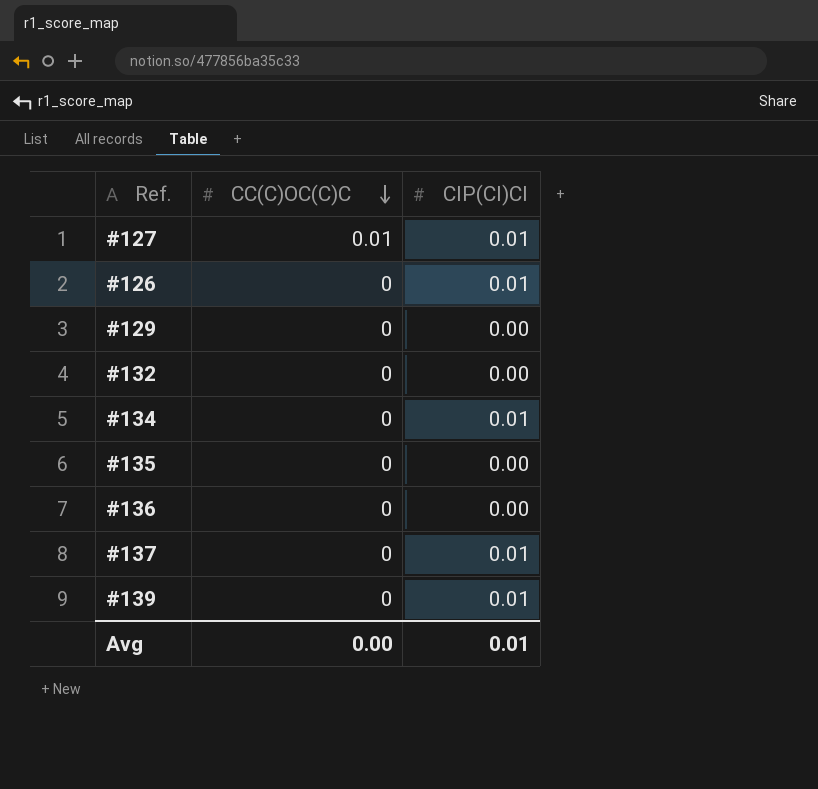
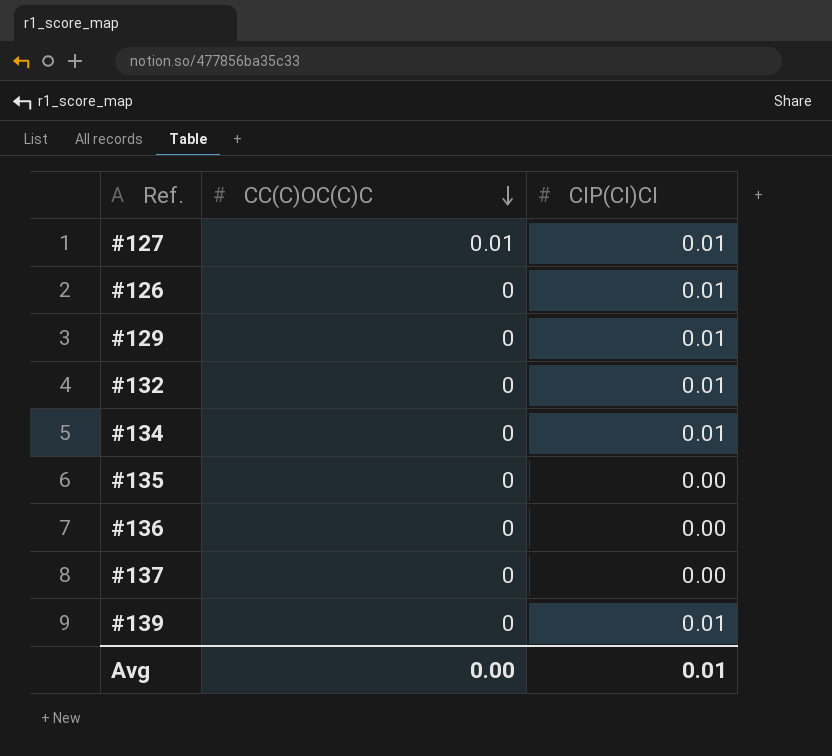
#129 | ClP(Cl)Cl: 0.00 -> 0.01
#132 | ClP(Cl)Cl: 0.00 -> 0.01
#137 | ClP(Cl)Cl: 0.01 -> 0.00

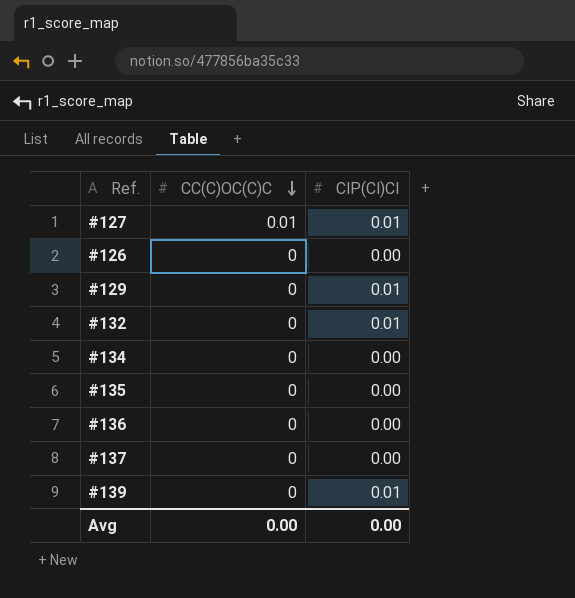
#126 | ClP(Cl)Cl: 0.01 -> 0.00
#134 | ClP(Cl)Cl: 0.01 -> 0.00
Avg | ClP(Cl)Cl: 0.01 -> 0.00

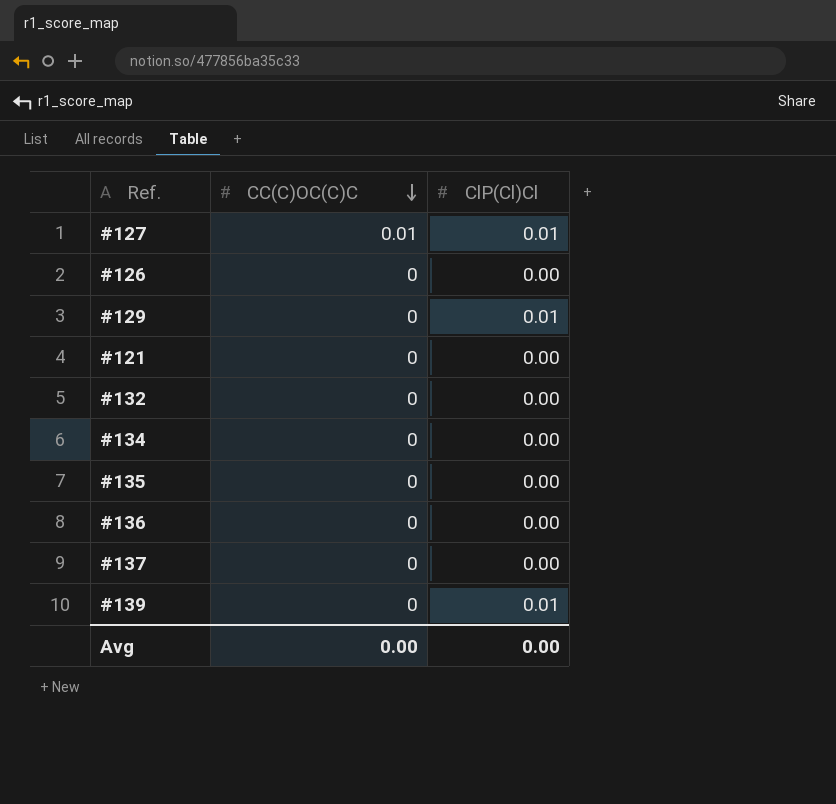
row #121: none -> 0 | 0.00
#132 | ClP(Cl)Cl: 0.01 -> 0.00

